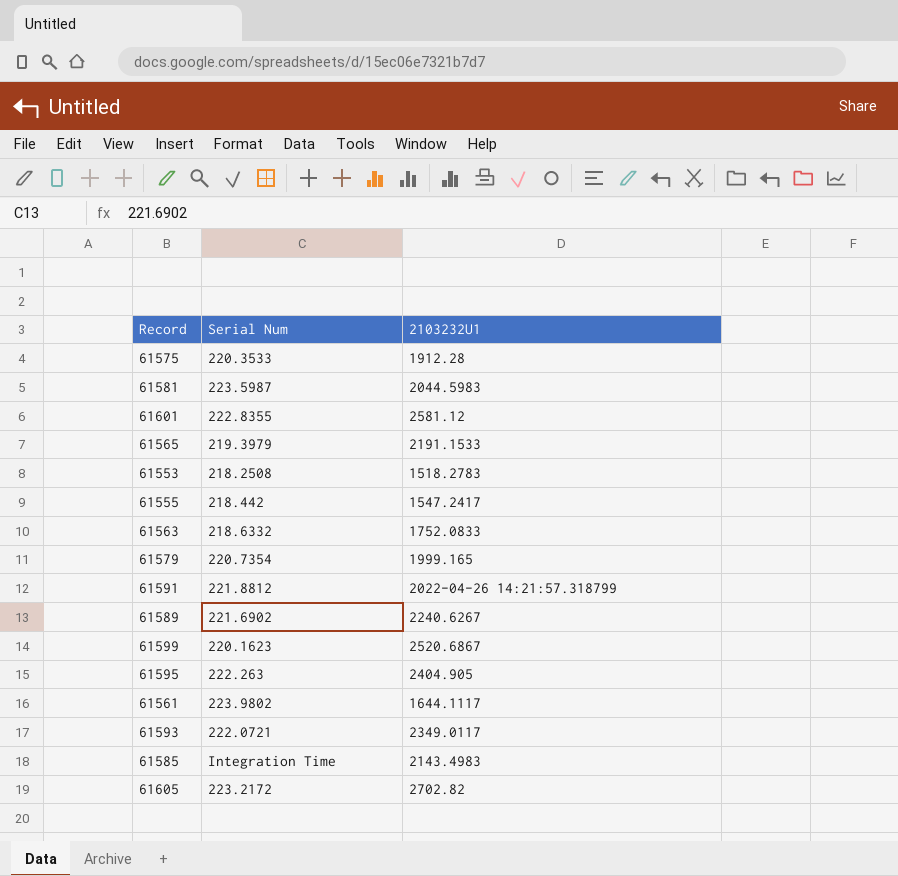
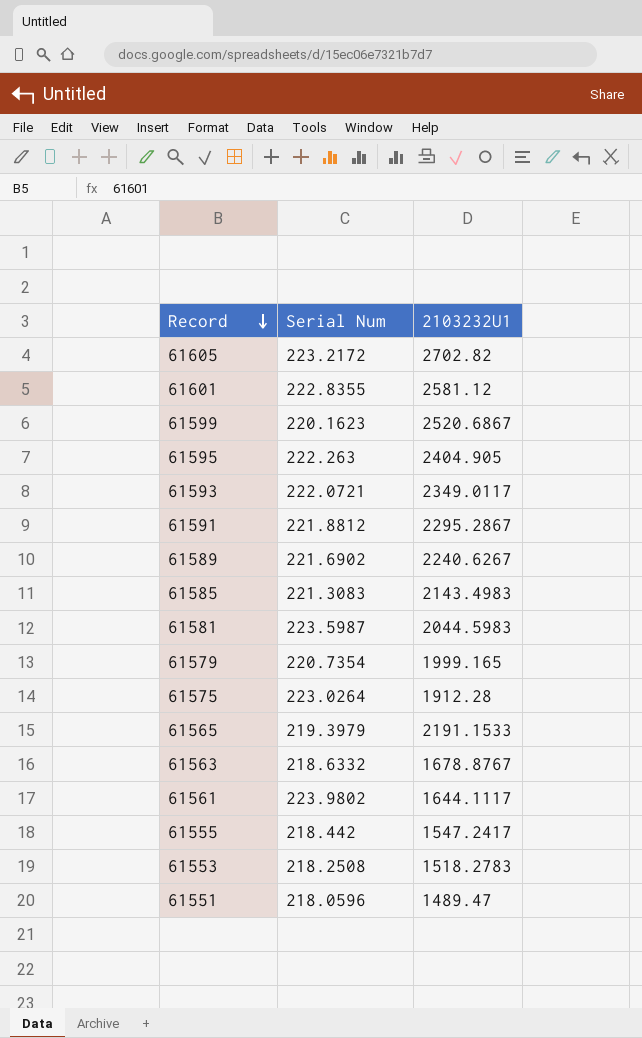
row order: none -> Record descending
61591 | 2103232U1: 2022-04-26 14:21:57.318799 -> 2295.2867
61585 | Serial Num: Integration Time -> 221.3083
61575 | Serial Num: 220.3533 -> 223.0264
61563 | 2103232U1: 1752.0833 -> 1678.8767
row 61551: none -> 218.0596 | 1489.47

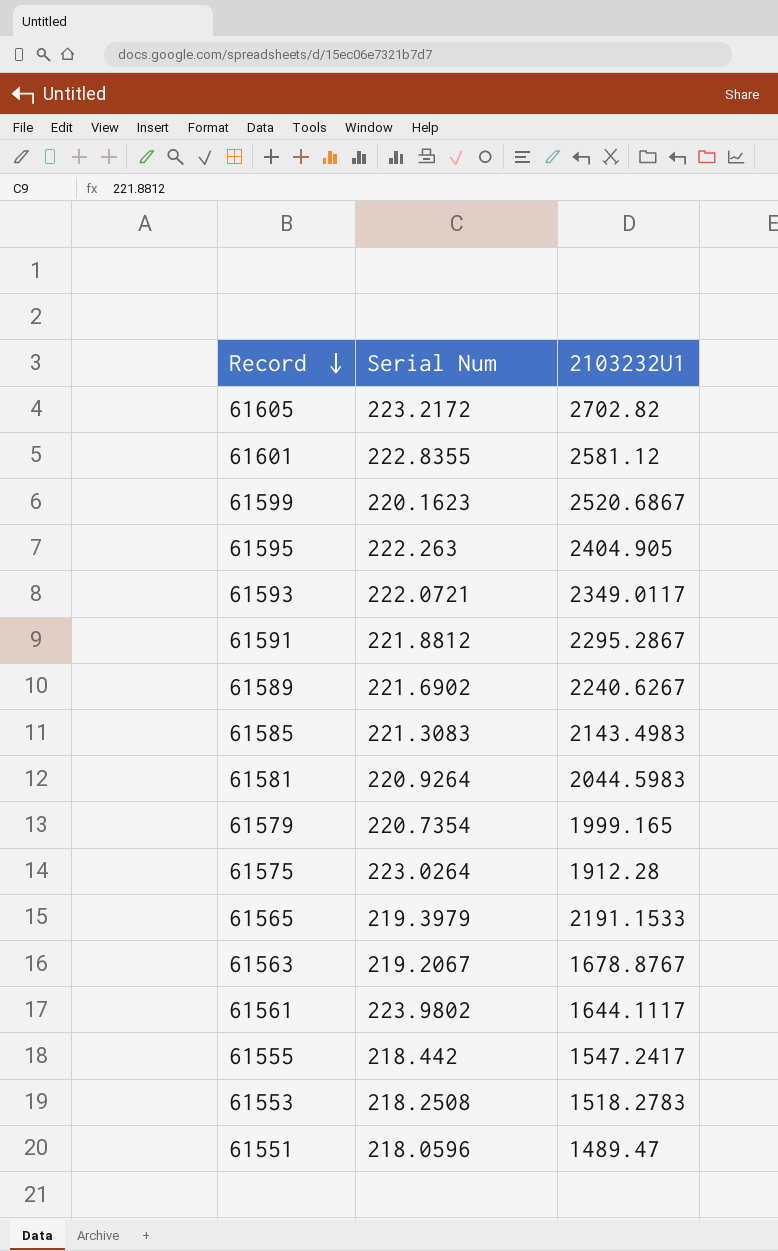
61581 | Serial Num: 223.5987 -> 220.9264
61563 | Serial Num: 218.6332 -> 219.2067

